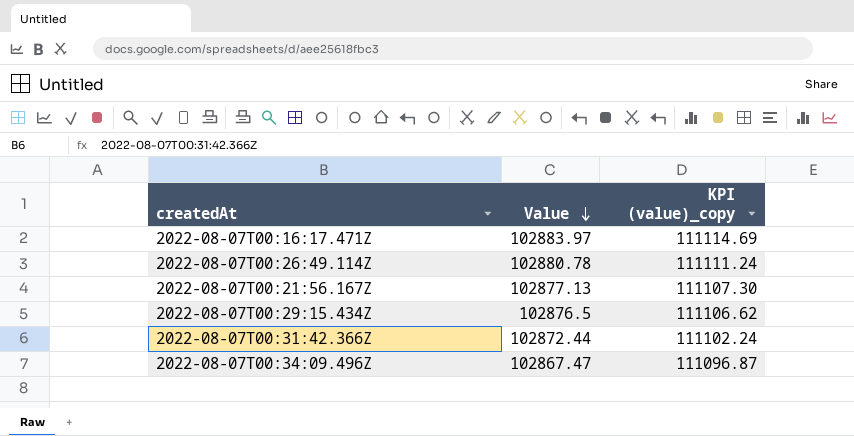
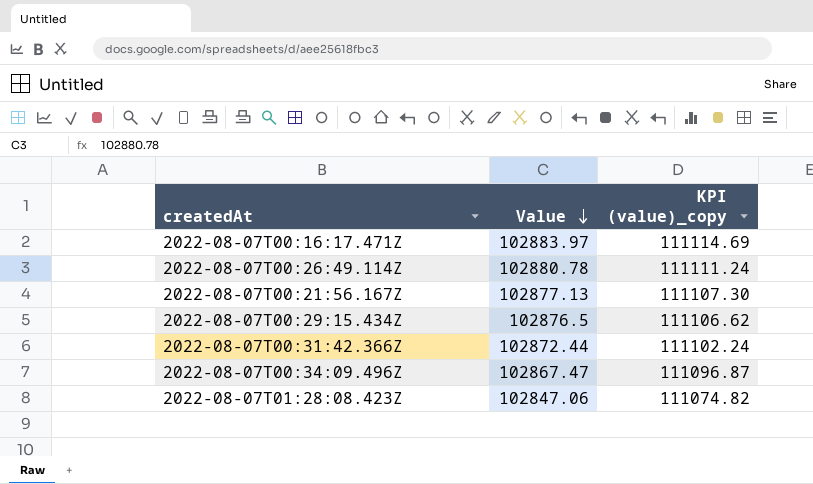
row 2022-08-07T01:28:08.423Z: none -> 102847.06 | 111074.82

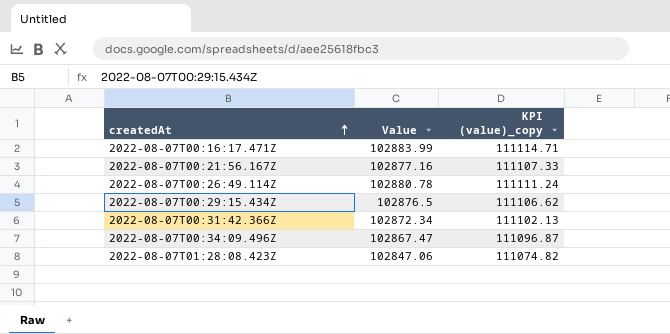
row order: Value descending -> createdAt ascending
2022-08-07T00:16:17.471Z | Value: 102883.97 -> 102883.99
2022-08-07T00:16:17.471Z | KPI (value)_copy: 111114.69 -> 111114.71
2022-08-07T00:21:56.167Z | Value: 102877.13 -> 102877.16
2022-08-07T00:21:56.167Z | KPI (value)_copy: 111107.30 -> 111107.33
2022-08-07T00:31:42.366Z | Value: 102872.44 -> 102872.34
2022-08-07T00:31:42.366Z | KPI (value)_copy: 111102.24 -> 111102.13

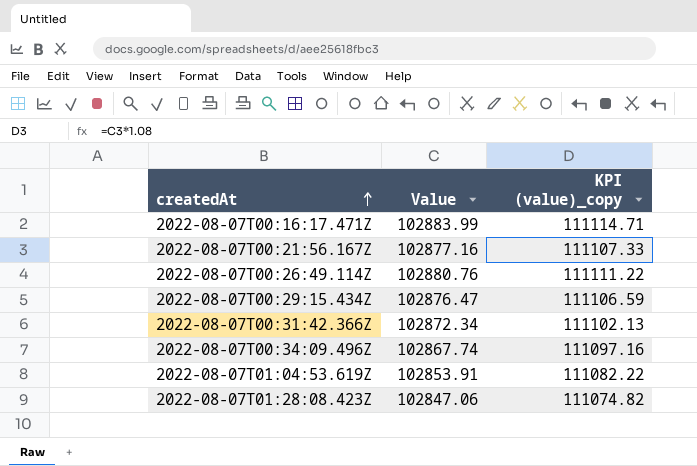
2022-08-07T00:26:49.114Z | Value: 102880.78 -> 102880.76
2022-08-07T00:26:49.114Z | KPI (value)_copy: 111111.24 -> 111111.22
2022-08-07T00:29:15.434Z | Value: 102876.5 -> 102876.47
2022-08-07T00:29:15.434Z | KPI (value)_copy: 111106.62 -> 111106.59
2022-08-07T00:34:09.496Z | Value: 102867.47 -> 102867.74
2022-08-07T00:34:09.496Z | KPI (value)_copy: 111096.87 -> 111097.16
row 2022-08-07T01:04:53.619Z: none -> 102853.91 | 111082.22

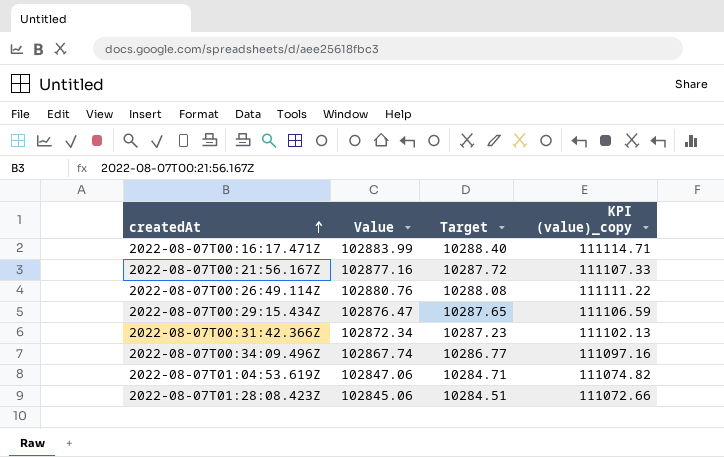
column Target | formula: none -> [Value] * 0.1
2022-08-07T01:04:53.619Z | Value: 102853.91 -> 102847.06
2022-08-07T01:04:53.619Z | KPI (value)_copy: 111082.22 -> 111074.82
2022-08-07T01:28:08.423Z | Value: 102847.06 -> 102845.06
2022-08-07T01:28:08.423Z | KPI (value)_copy: 111074.82 -> 111072.66

